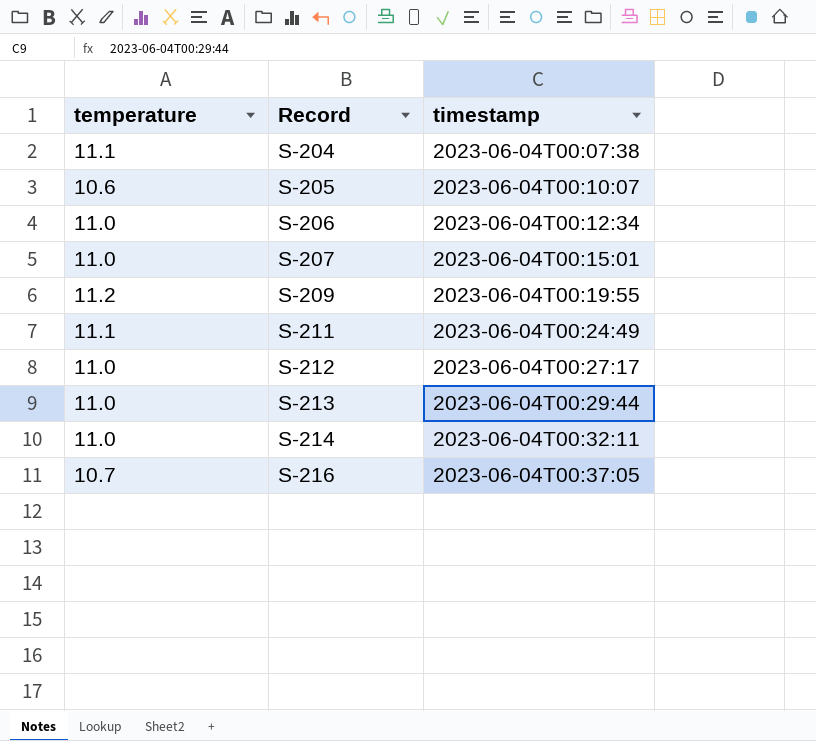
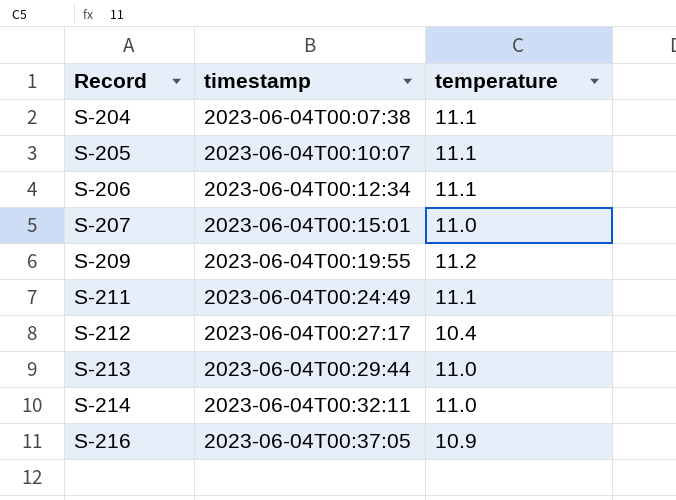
column temperature | position: 1 -> 3
S-205 | temperature: 10.6 -> 11.1
S-206 | temperature: 11.0 -> 11.1
S-212 | temperature: 11.0 -> 10.4
S-216 | temperature: 10.7 -> 10.9

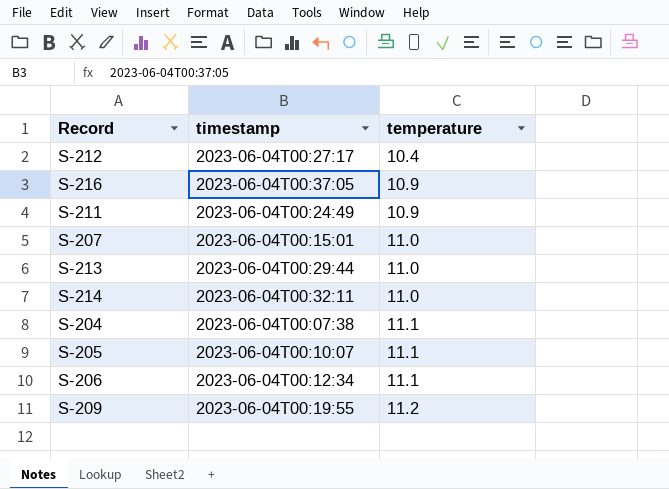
row order: Record ascending -> temperature ascending
S-211 | temperature: 11.1 -> 10.9

